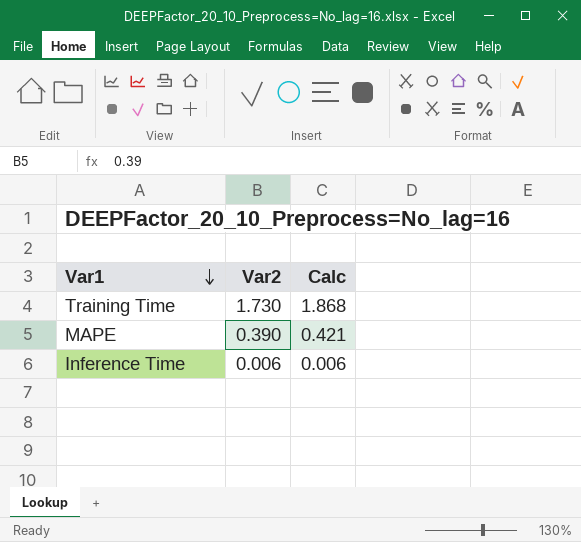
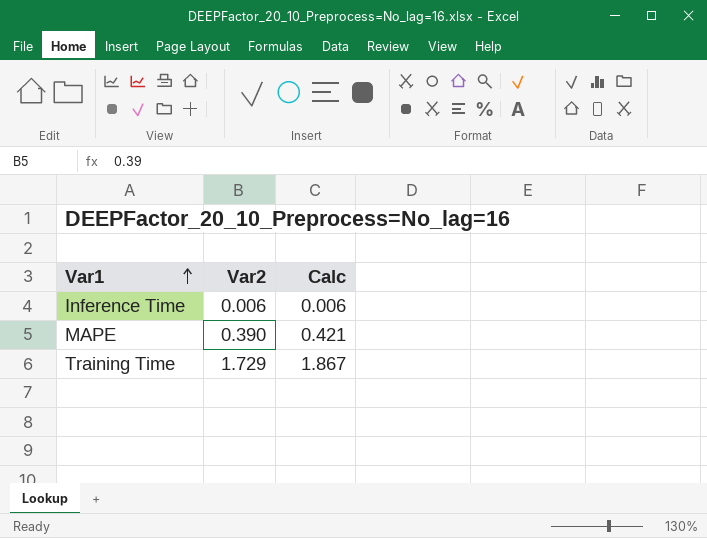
row order: Var1 descending -> Var1 ascending
Training Time | Var2: 1.730 -> 1.729
Training Time | Calc: 1.868 -> 1.867

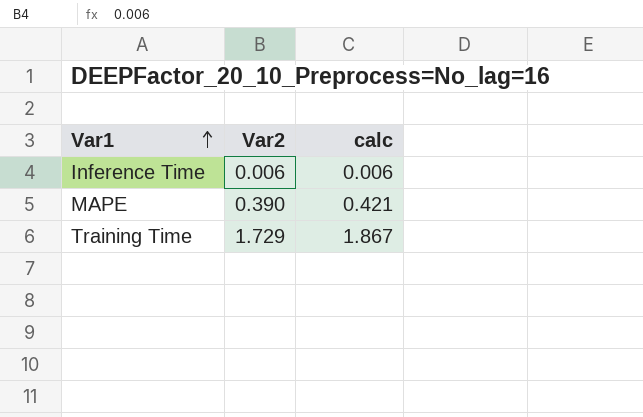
column name: Calc -> calc

